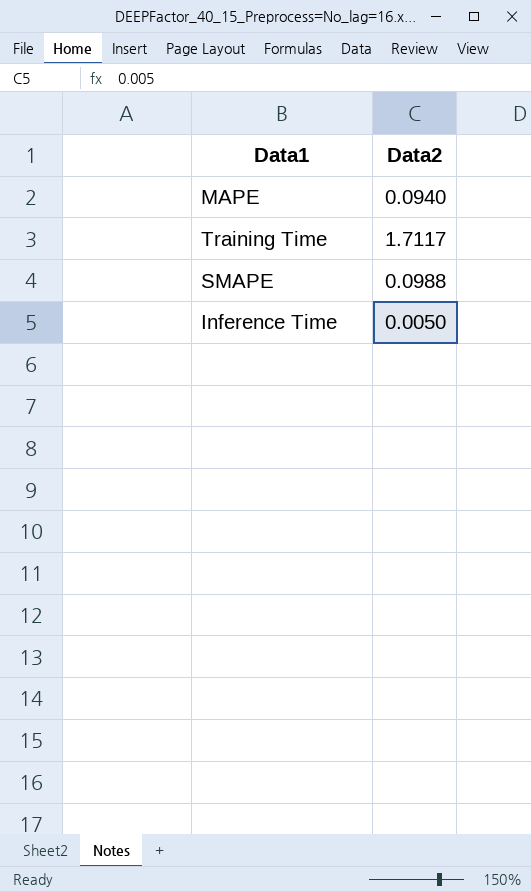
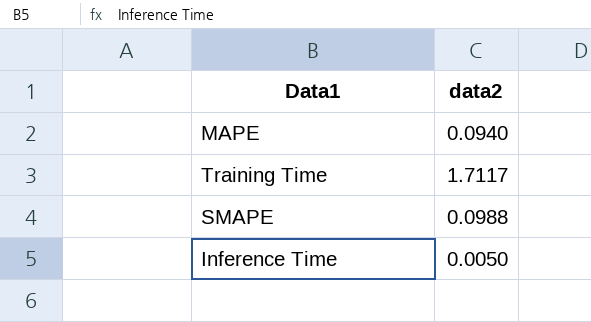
column name: Data2 -> data2

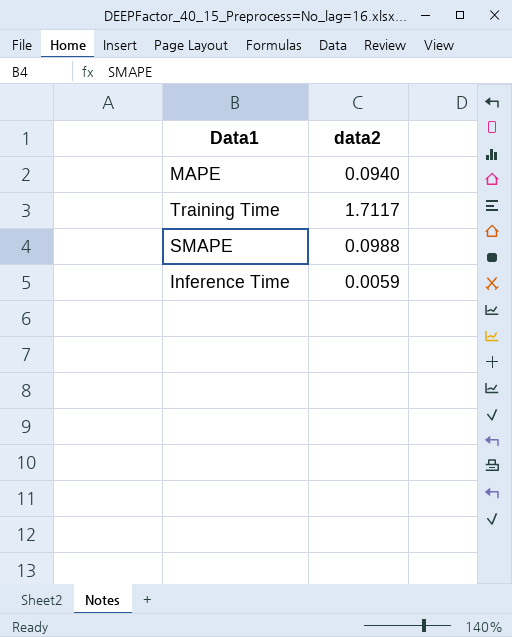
Inference Time | data2: 0.0050 -> 0.0059

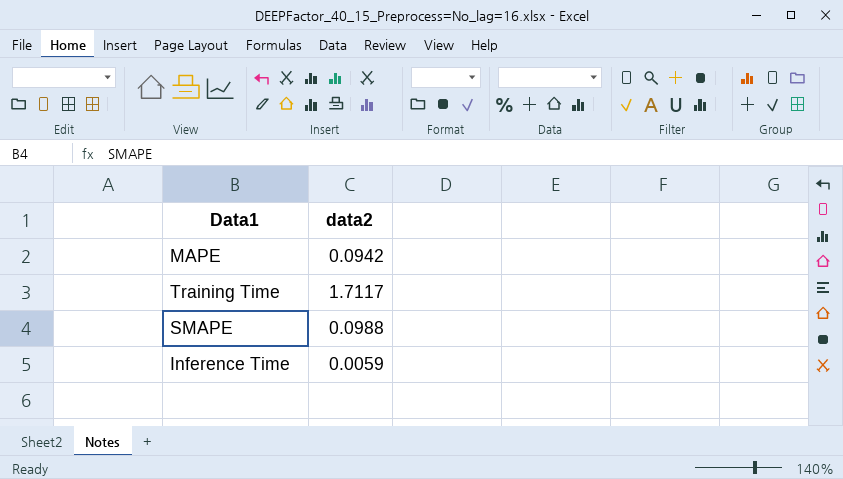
MAPE | data2: 0.0940 -> 0.0942

